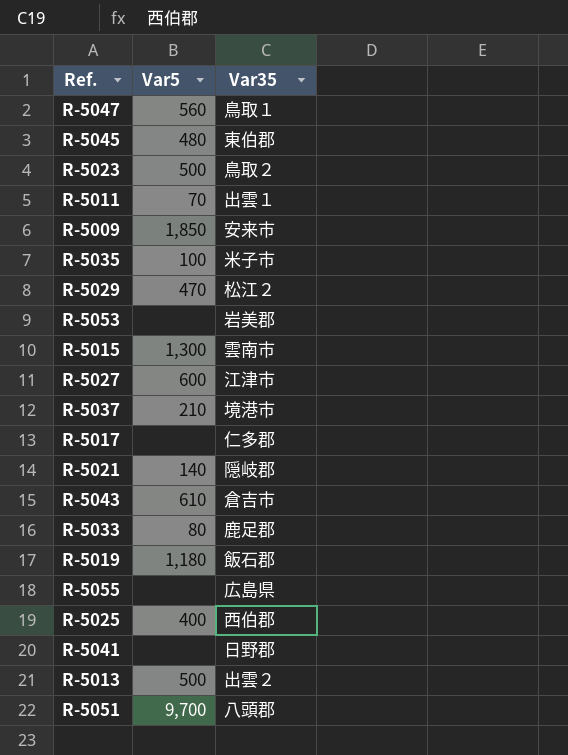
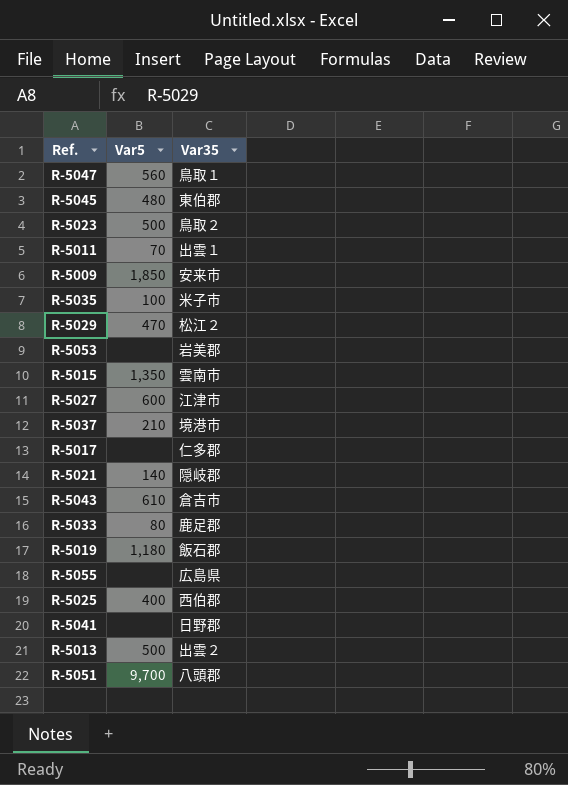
R-5015 | Var5: 1,300 -> 1,350

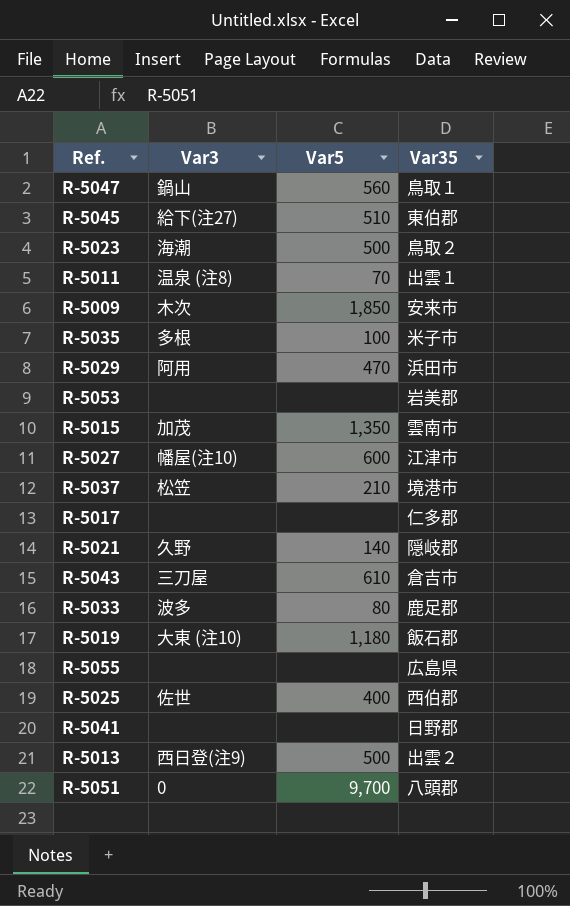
column Var3 | position: none -> 2
R-5045 | Var5: 480 -> 510
R-5029 | Var35: 松江２ -> 浜田市

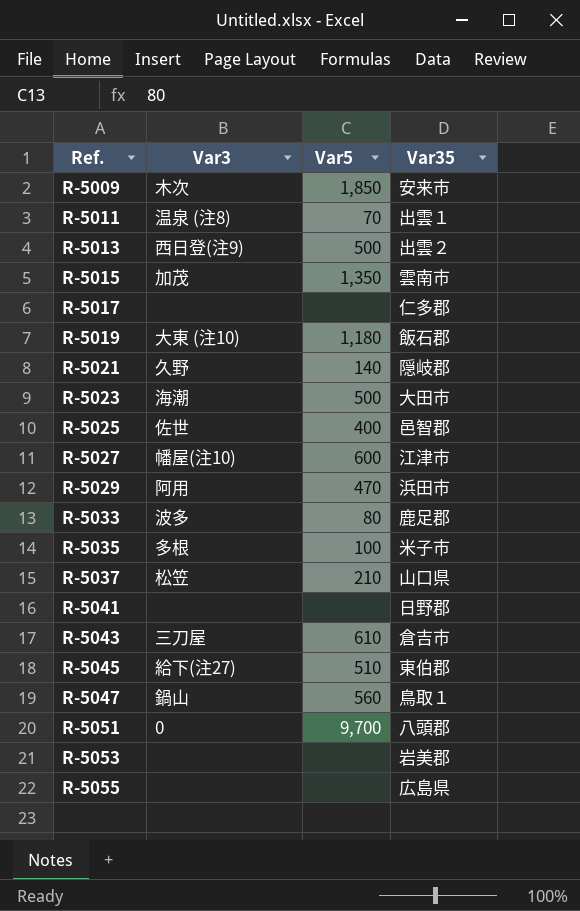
row order: none -> Ref. ascending
R-5023 | Var35: 鳥取２ -> 大田市
R-5025 | Var35: 西伯郡 -> 邑智郡
R-5037 | Var35: 境港市 -> 山口県

